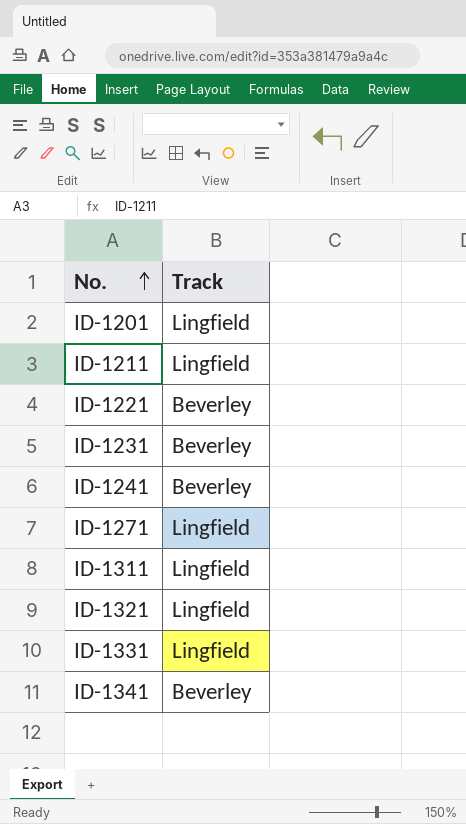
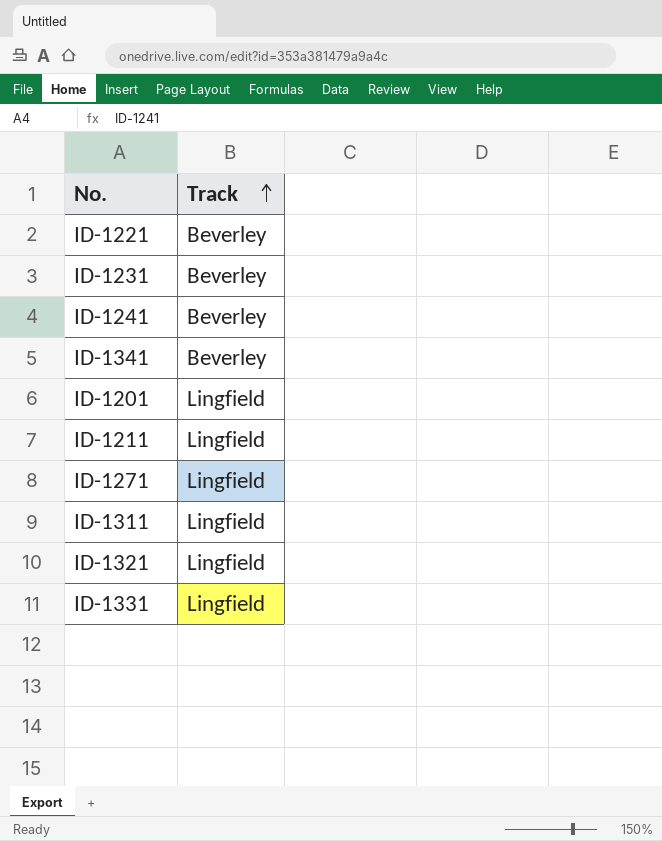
row order: No. ascending -> Track ascending

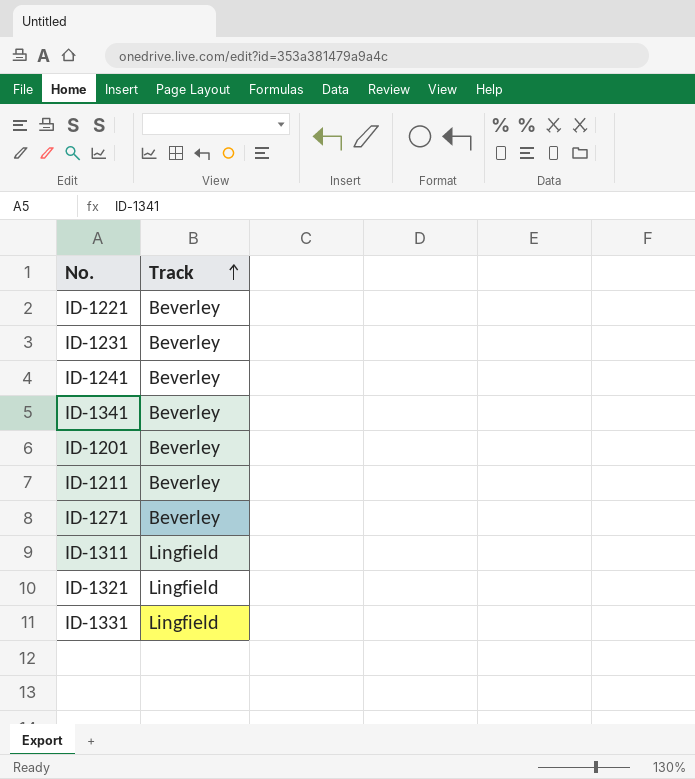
ID-1201 | Track: Lingfield -> Beverley
ID-1211 | Track: Lingfield -> Beverley
ID-1271 | Track: Lingfield -> Beverley

